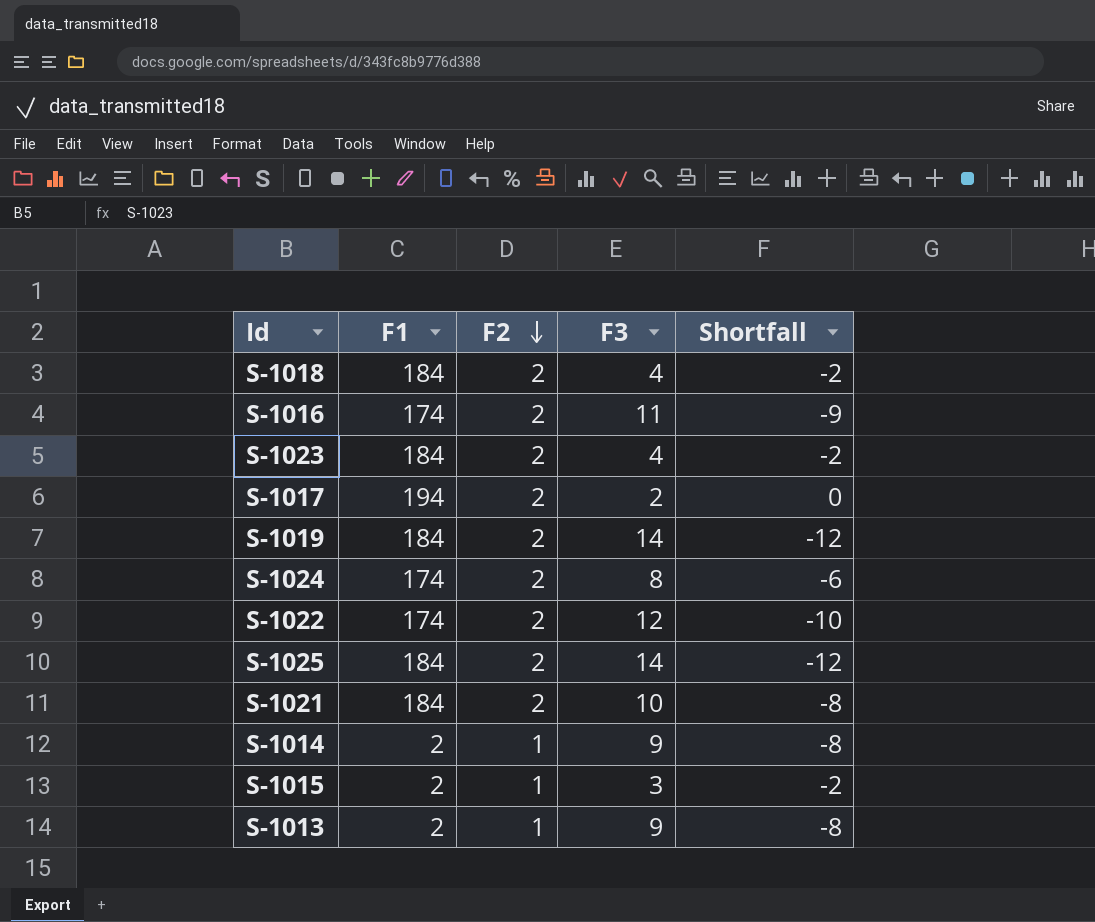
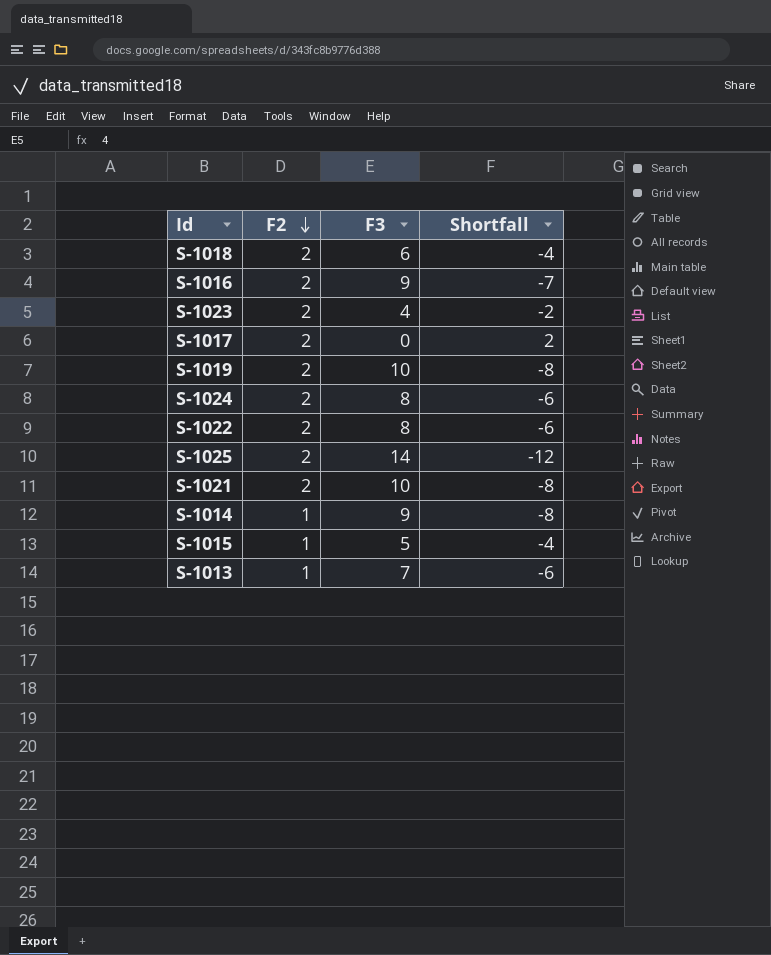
column F1 | position: 2 -> none
S-1018 | F3: 4 -> 6
S-1018 | Shortfall: -2 -> -4
S-1016 | F3: 11 -> 9
S-1016 | Shortfall: -9 -> -7
S-1017 | F3: 2 -> 0
S-1017 | Shortfall: 0 -> 2
S-1019 | F3: 14 -> 10
S-1019 | Shortfall: -12 -> -8
S-1022 | F3: 12 -> 8
S-1022 | Shortfall: -10 -> -6
S-1015 | F3: 3 -> 5
S-1015 | Shortfall: -2 -> -4
S-1013 | F3: 9 -> 7
S-1013 | Shortfall: -8 -> -6

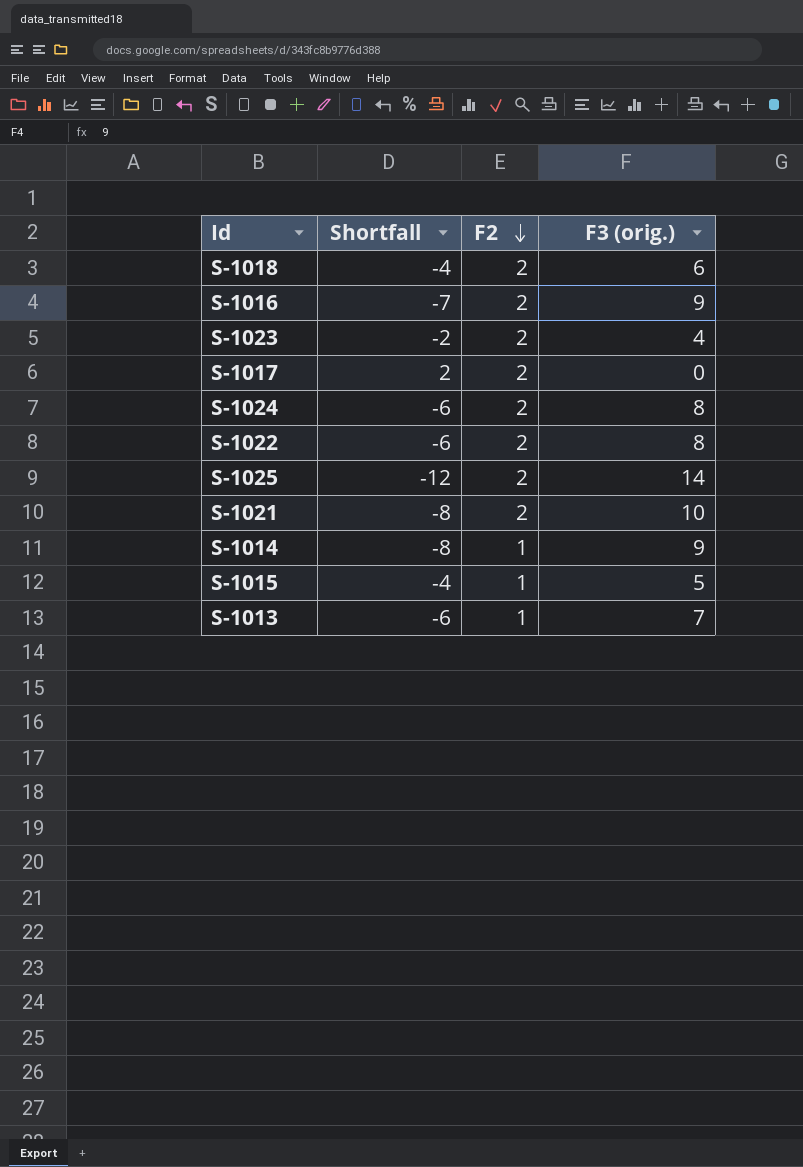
column Shortfall | position: 4 -> 2
column name: F3 -> F3 (orig.)
row S-1019: 2 | 10 | -8 -> none

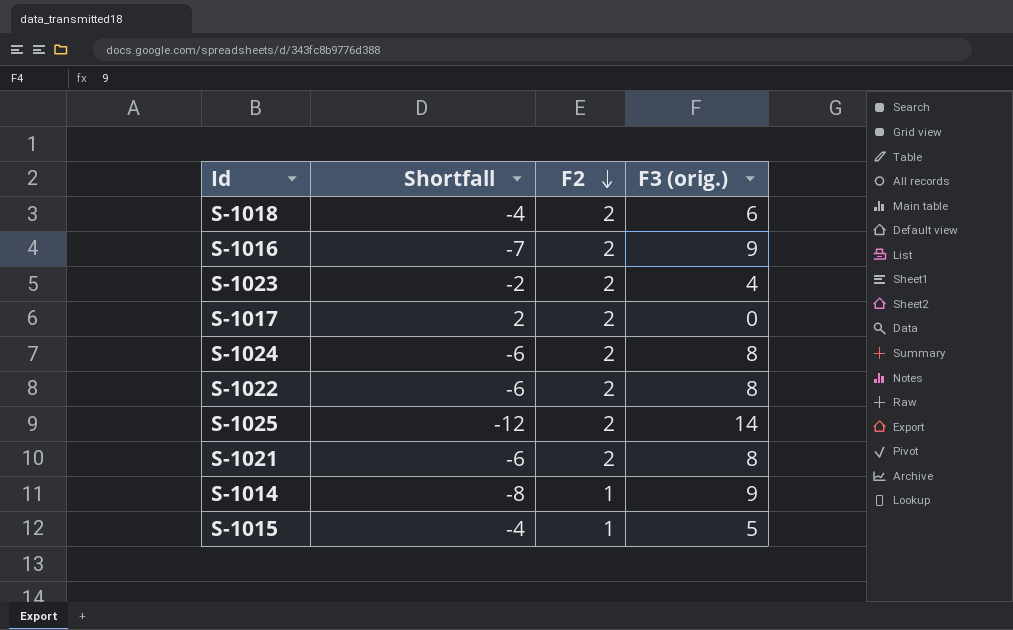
row S-1013: -6 | 1 | 7 -> none
S-1021 | Shortfall: -8 -> -6
S-1021 | F3 (orig.): 10 -> 8

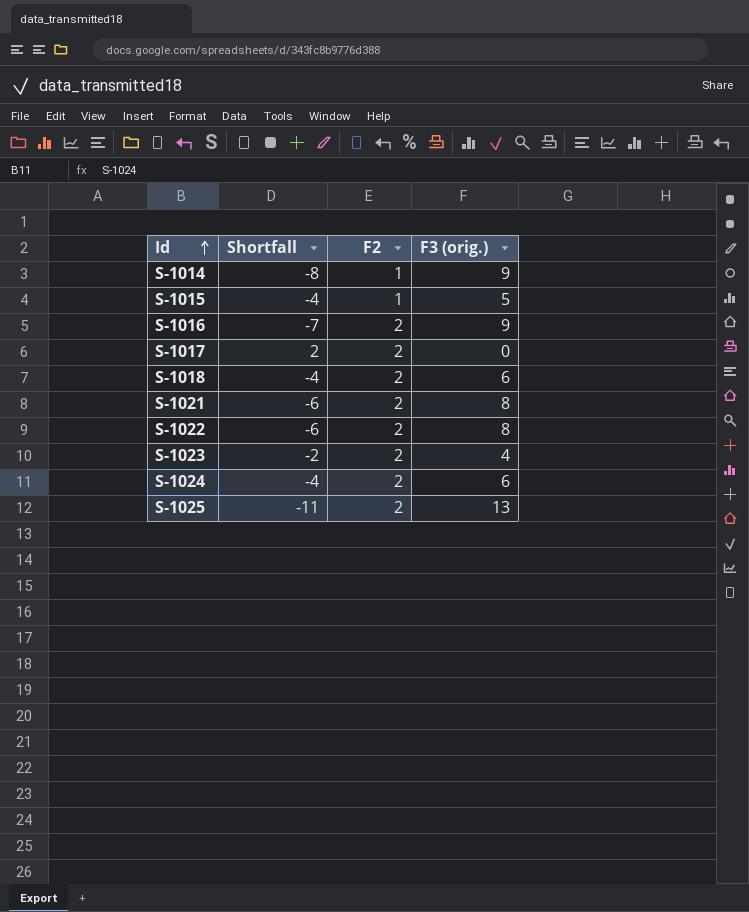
row order: F2 descending -> Id ascending
S-1024 | Shortfall: -6 -> -4
S-1024 | F3 (orig.): 8 -> 6
S-1025 | Shortfall: -12 -> -11
S-1025 | F3 (orig.): 14 -> 13

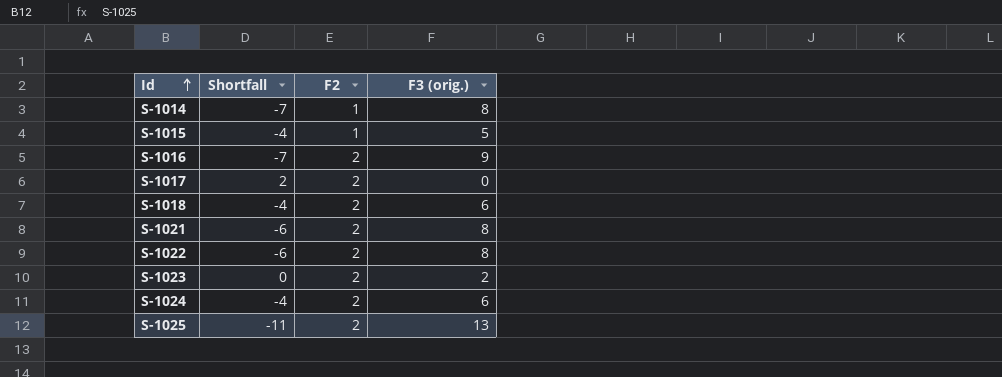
S-1014 | Shortfall: -8 -> -7
S-1014 | F3 (orig.): 9 -> 8
S-1023 | Shortfall: -2 -> 0
S-1023 | F3 (orig.): 4 -> 2

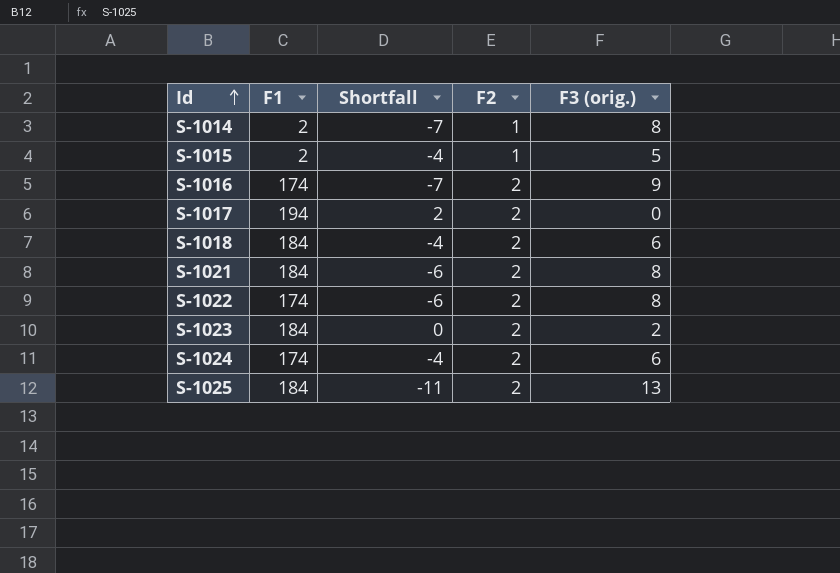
column F1 | position: none -> 2

